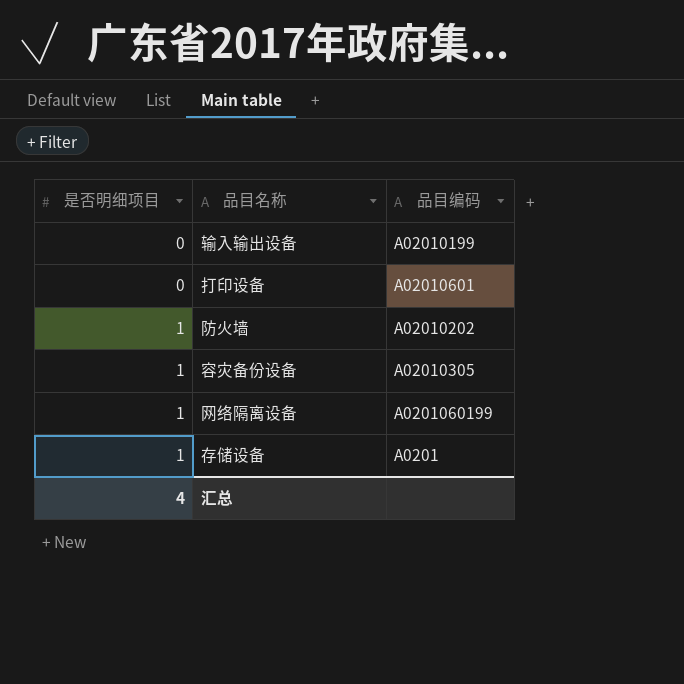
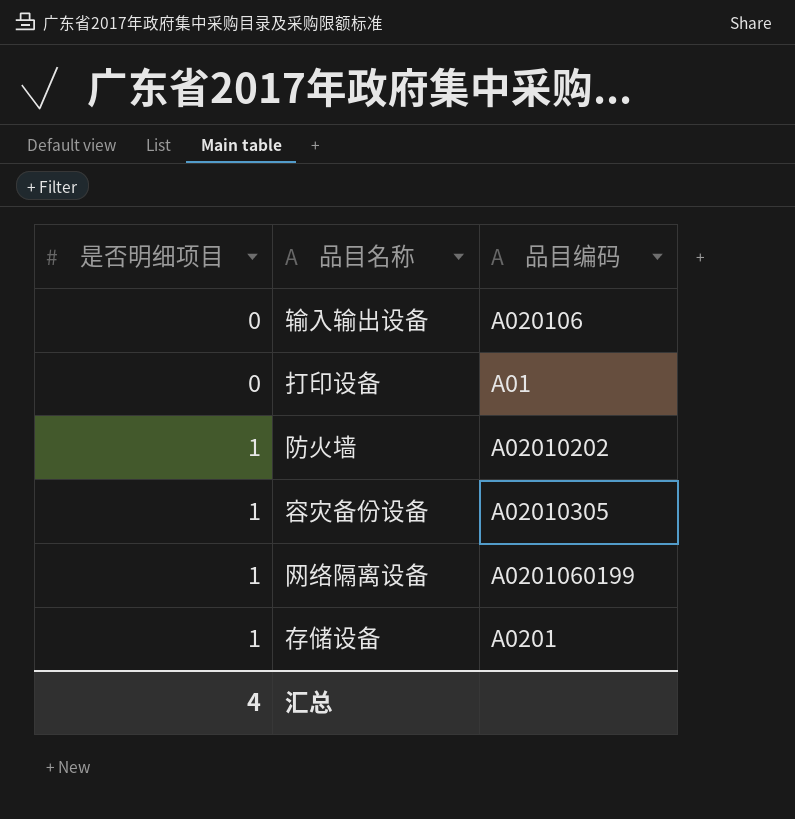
输入输出设备 | 品目编码: A02010199 -> A020106
打印设备 | 品目编码: A02010601 -> A01

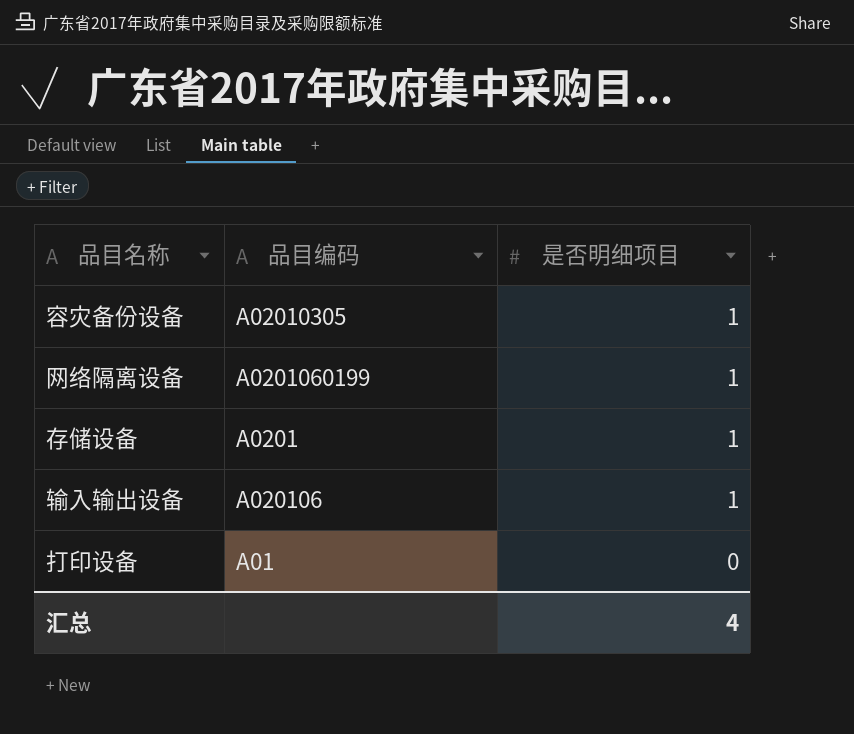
row order: 是否明细项目 ascending -> 是否明细项目 descending
column 是否明细项目 | position: 1 -> 3
row 防火墙: 1 | A02010202 -> none
输入输出设备 | 是否明细项目: 0 -> 1

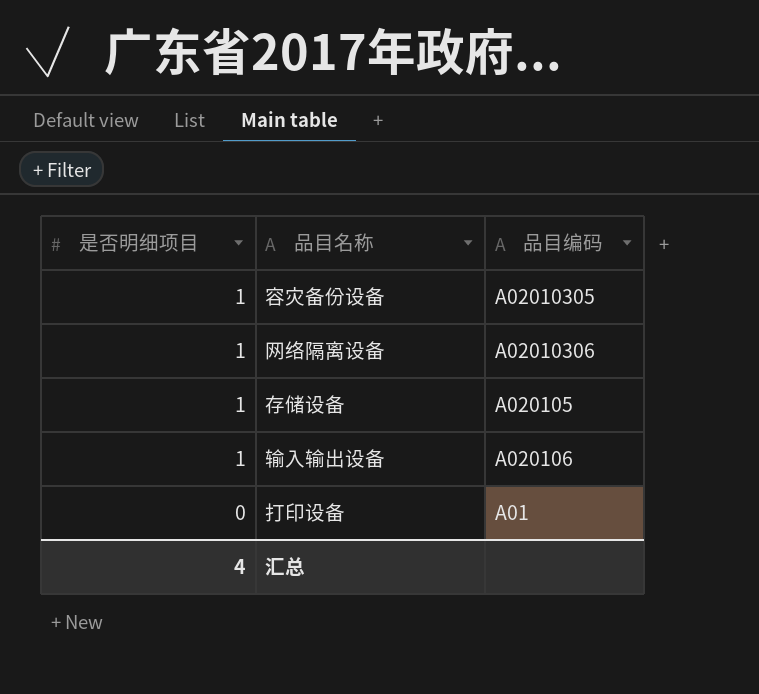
column 是否明细项目 | position: 3 -> 1
网络隔离设备 | 品目编码: A0201060199 -> A02010306
存储设备 | 品目编码: A0201 -> A020105

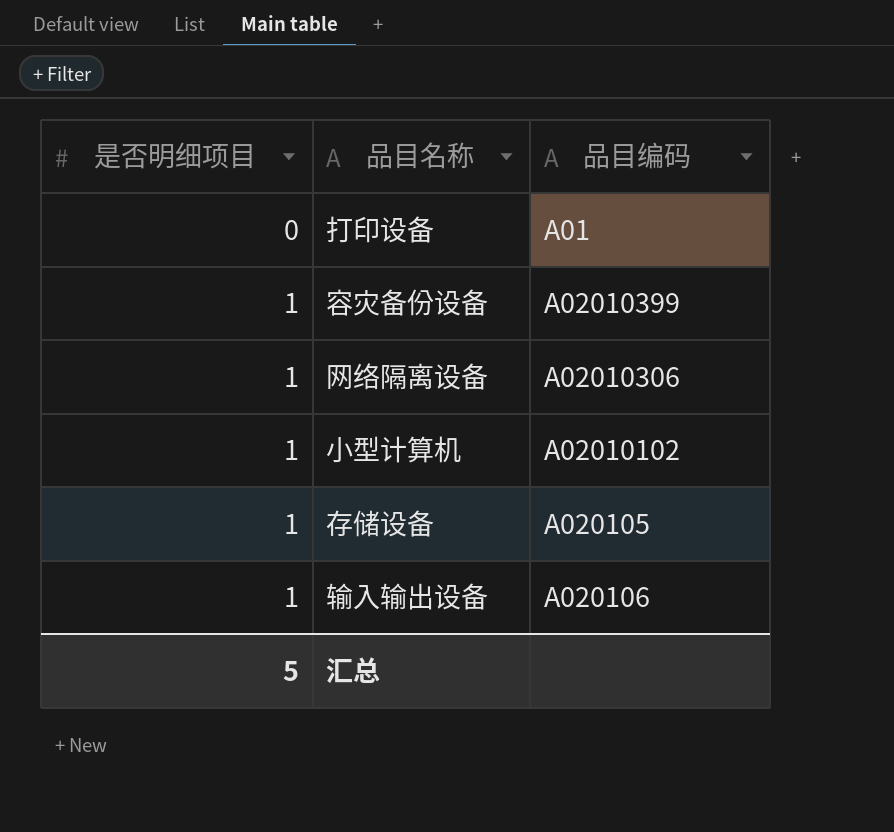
row order: 是否明细项目 descending -> 是否明细项目 ascending
容灾备份设备 | 品目编码: A02010305 -> A02010399
row 小型计算机: none -> 1 | A02010102
汇总 | 是否明细项目: 4 -> 5

